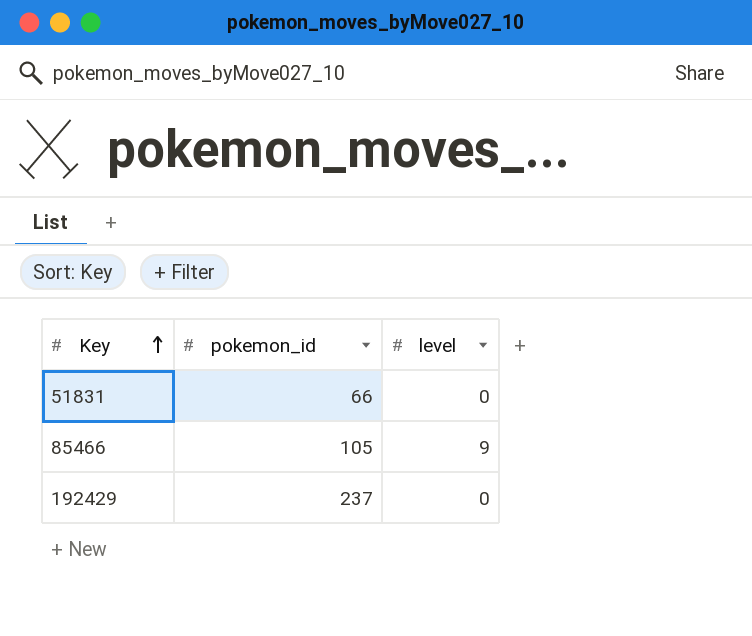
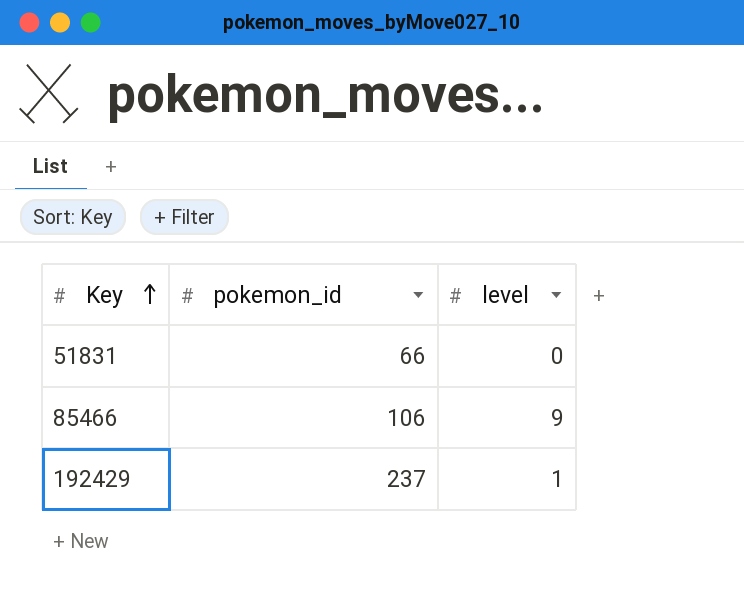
85466 | pokemon_id: 105 -> 106
192429 | level: 0 -> 1

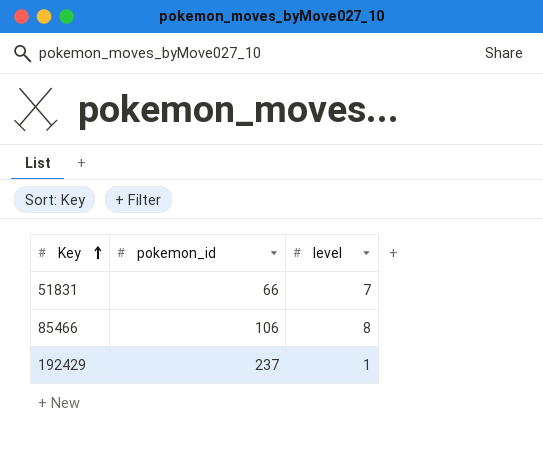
51831 | level: 0 -> 7
85466 | level: 9 -> 8

